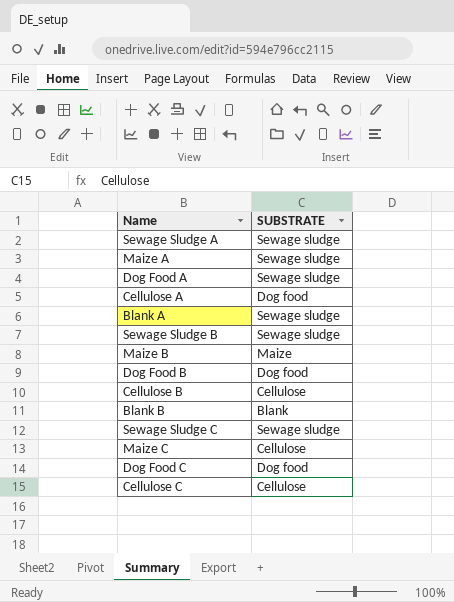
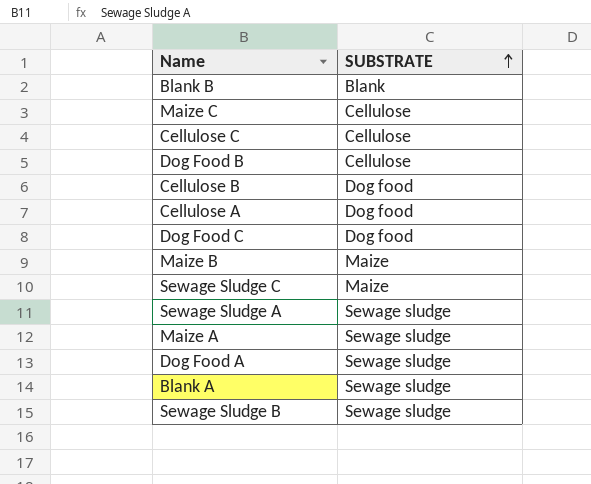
row order: none -> SUBSTRATE ascending
Dog Food B | SUBSTRATE: Dog food -> Cellulose
Cellulose B | SUBSTRATE: Cellulose -> Dog food
Sewage Sludge C | SUBSTRATE: Sewage sludge -> Maize

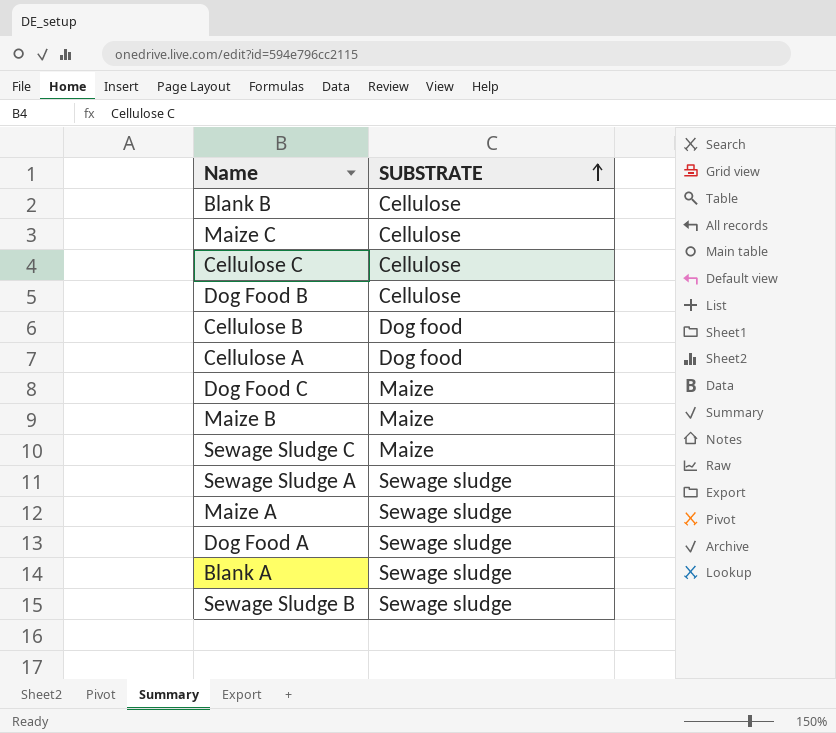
Blank B | SUBSTRATE: Blank -> Cellulose
Dog Food C | SUBSTRATE: Dog food -> Maize

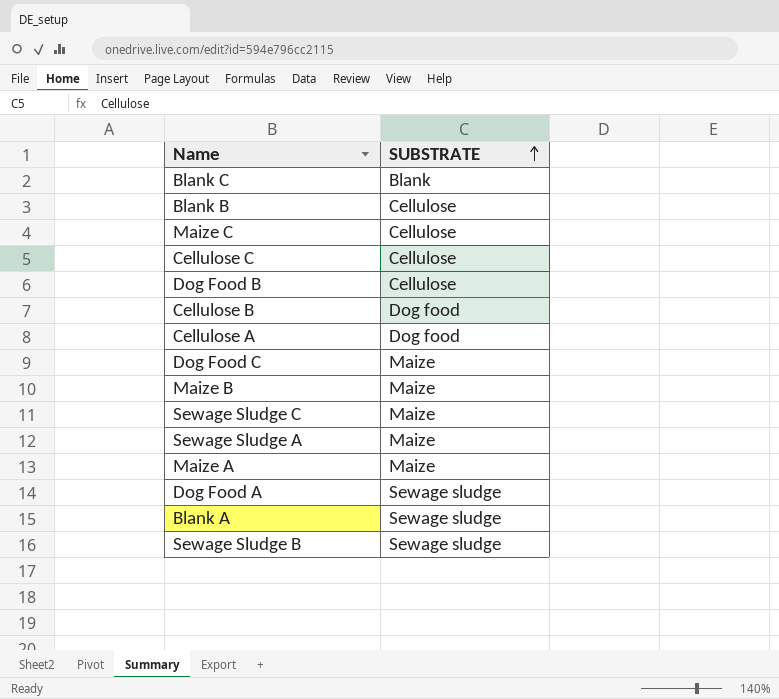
row Blank C: none -> Blank
Sewage Sludge A | SUBSTRATE: Sewage sludge -> Maize
Maize A | SUBSTRATE: Sewage sludge -> Maize

